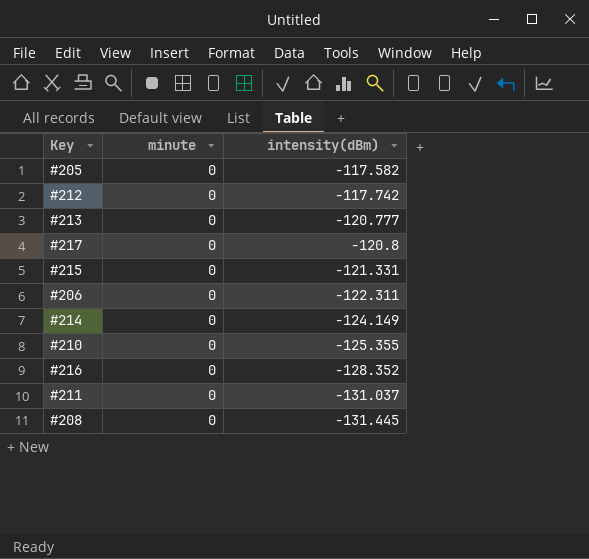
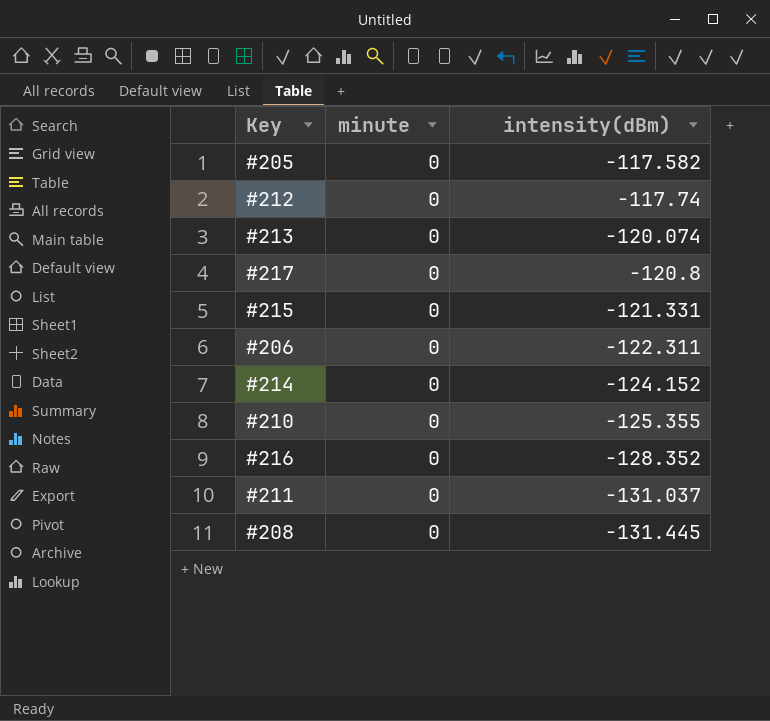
#212 | intensity(dBm): -117.742 -> -117.74
#213 | intensity(dBm): -120.777 -> -120.074
#214 | intensity(dBm): -124.149 -> -124.152

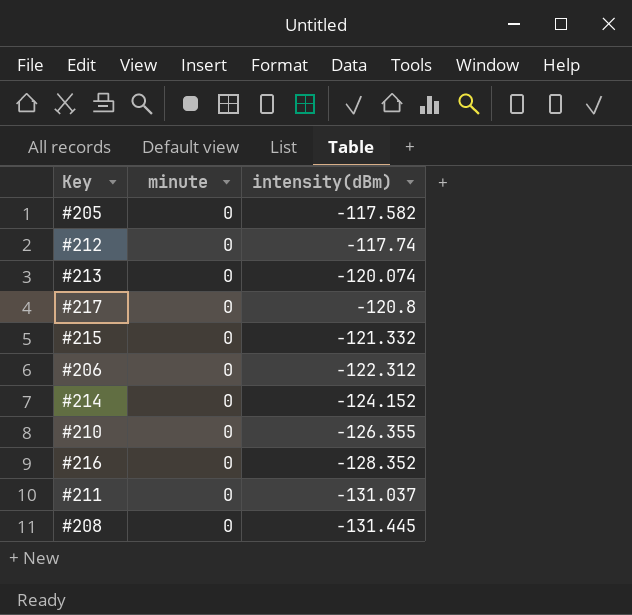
#215 | intensity(dBm): -121.331 -> -121.332
#206 | intensity(dBm): -122.311 -> -122.312
#210 | intensity(dBm): -125.355 -> -126.355

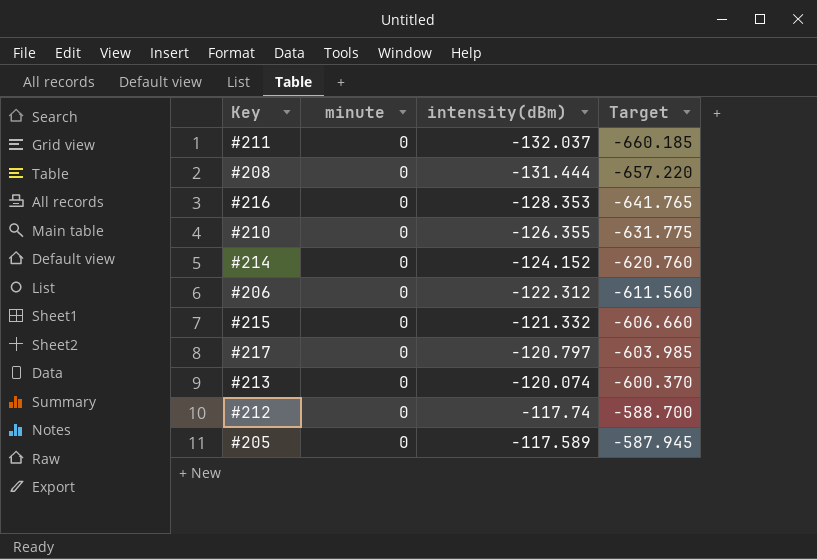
row order: intensity(dBm) descending -> intensity(dBm) ascending
column Target | formula: none -> [intensity(dBm)] * 5
#211 | intensity(dBm): -131.037 -> -132.037
#208 | intensity(dBm): -131.445 -> -131.444
#216 | intensity(dBm): -128.352 -> -128.353
#217 | intensity(dBm): -120.8 -> -120.797
#205 | intensity(dBm): -117.582 -> -117.589

